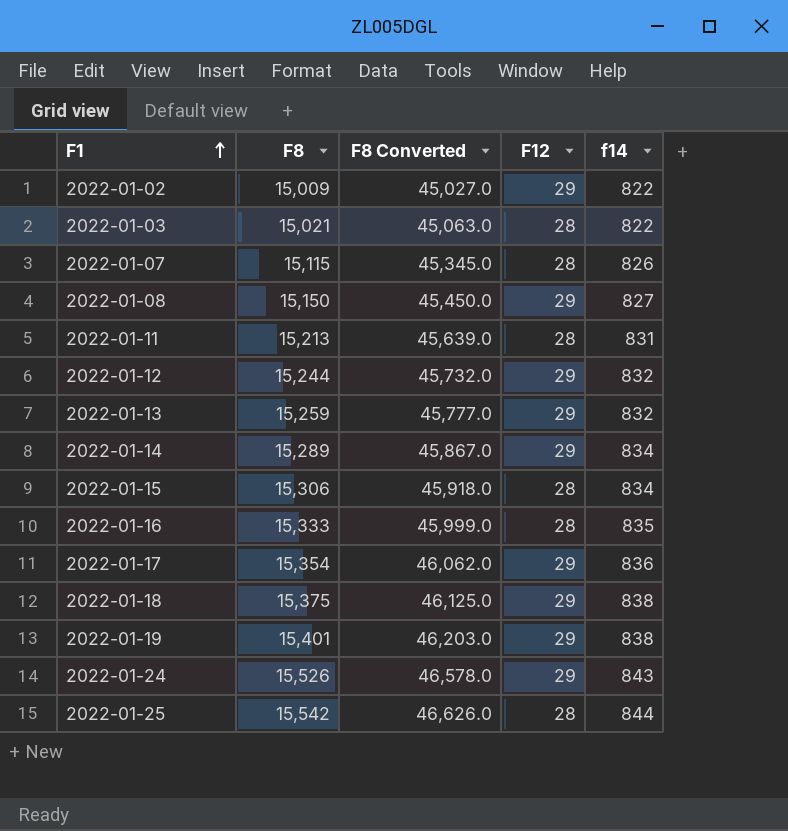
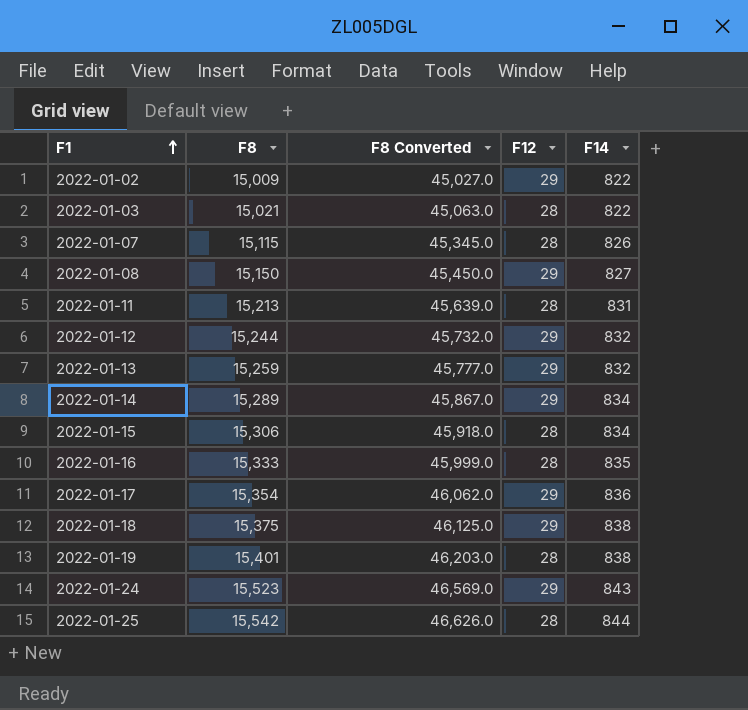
column name: f14 -> F14
2022-01-19 | F12: 29 -> 28
2022-01-24 | F8: 15,526 -> 15,523
2022-01-24 | F8 Converted: 46,578.0 -> 46,569.0

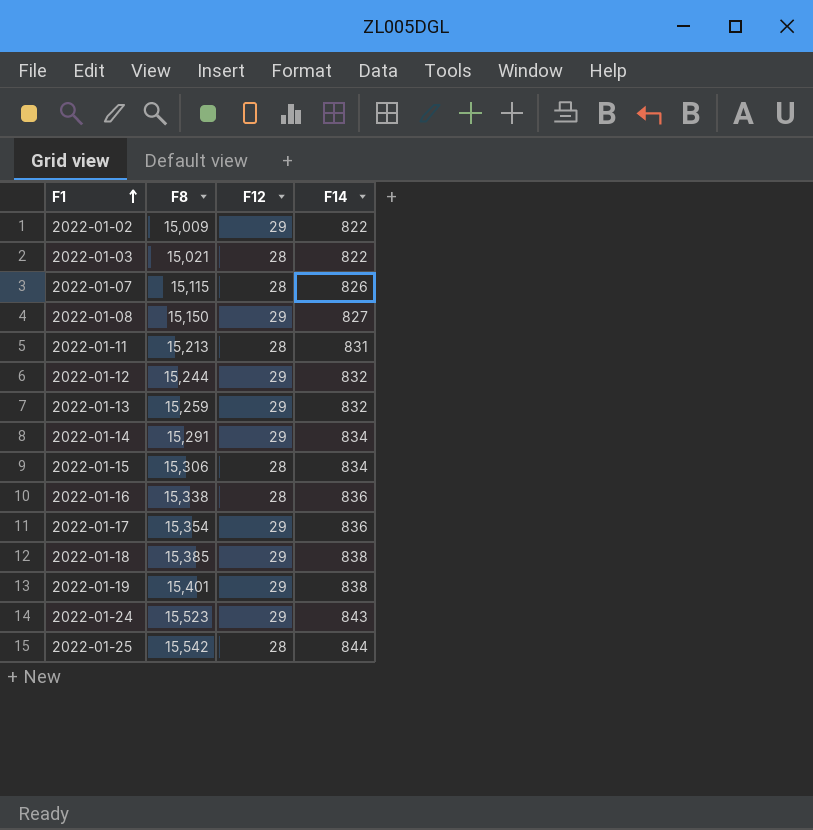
column F8 Converted | formula: [F8] * 3 -> none
2022-01-14 | F8: 15,289 -> 15,291
2022-01-16 | F8: 15,333 -> 15,338
2022-01-16 | F14: 835 -> 836
2022-01-18 | F8: 15,375 -> 15,385
2022-01-19 | F12: 28 -> 29

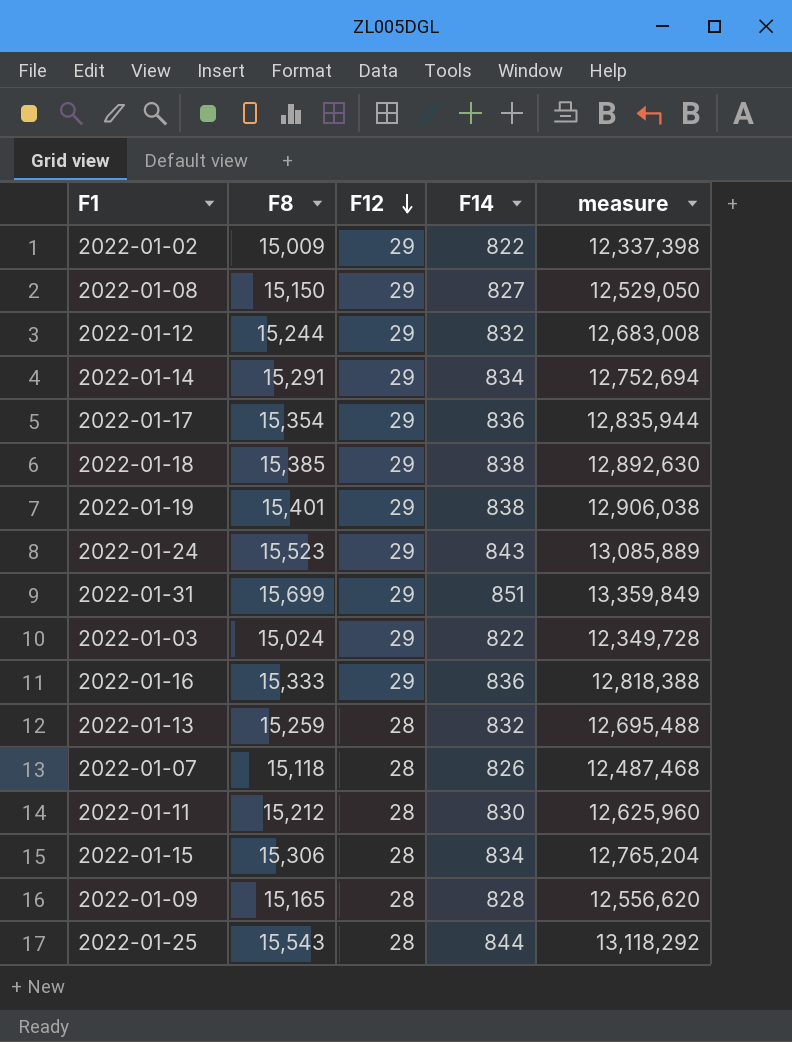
row order: F1 ascending -> F12 descending
column measure | formula: none -> [F8] * [F14]
row 2022-01-31: none -> 15,699 | 29 | 851 | 13,359,849
2022-01-03 | F8: 15,021 -> 15,024
2022-01-03 | F12: 28 -> 29
2022-01-16 | F8: 15,338 -> 15,333
2022-01-16 | F12: 28 -> 29
2022-01-13 | F12: 29 -> 28
2022-01-07 | F8: 15,115 -> 15,118
2022-01-11 | F8: 15,213 -> 15,212
2022-01-11 | F14: 831 -> 830
row 2022-01-09: none -> 15,165 | 28 | 828 | 12,556,620
2022-01-25 | F8: 15,542 -> 15,543

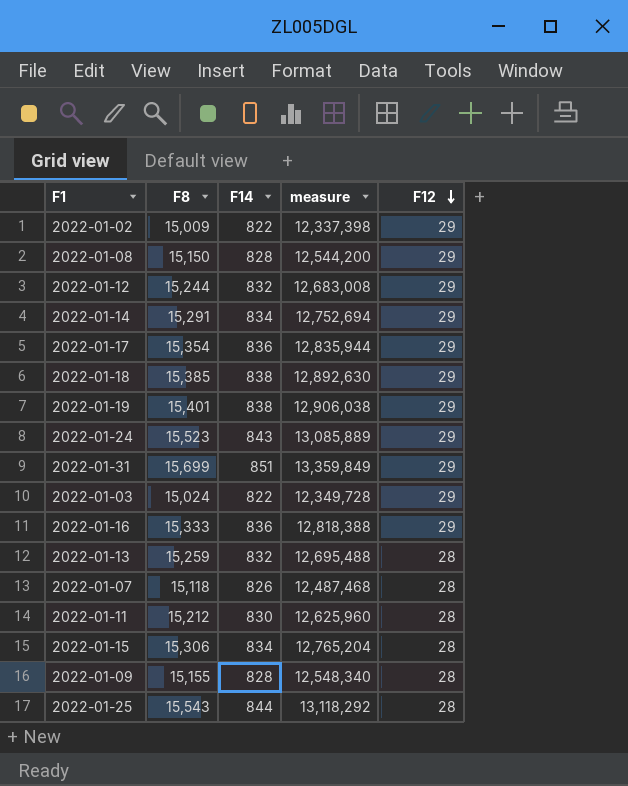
column F12 | position: 3 -> 5
2022-01-08 | F14: 827 -> 828
2022-01-08 | measure: 12,529,050 -> 12,544,200
2022-01-09 | F8: 15,165 -> 15,155
2022-01-09 | measure: 12,556,620 -> 12,548,340

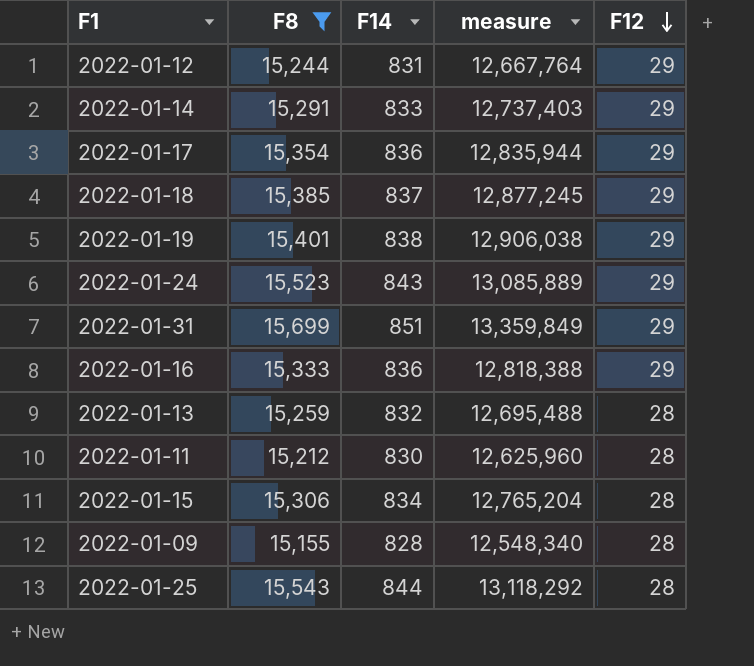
filter: none -> F8 >= 15,155
2022-01-12 | F14: 832 -> 831
2022-01-12 | measure: 12,683,008 -> 12,667,764
2022-01-14 | F14: 834 -> 833
2022-01-14 | measure: 12,752,694 -> 12,737,403
2022-01-18 | F14: 838 -> 837
2022-01-18 | measure: 12,892,630 -> 12,877,245

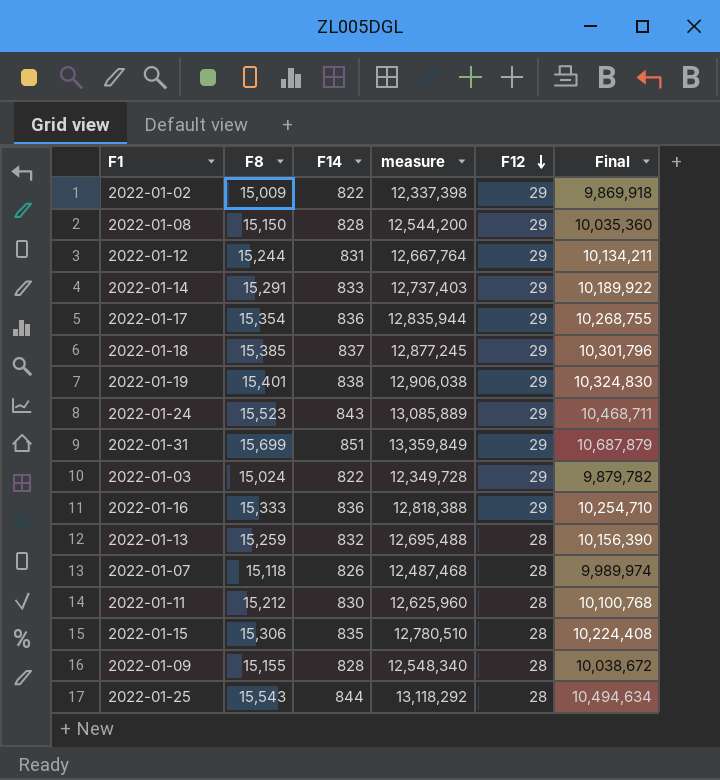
filter: F8 >= 15,155 -> none
column Final | formula: none -> [measure] * 0.8
2022-01-15 | F14: 834 -> 835
2022-01-15 | measure: 12,765,204 -> 12,780,510

